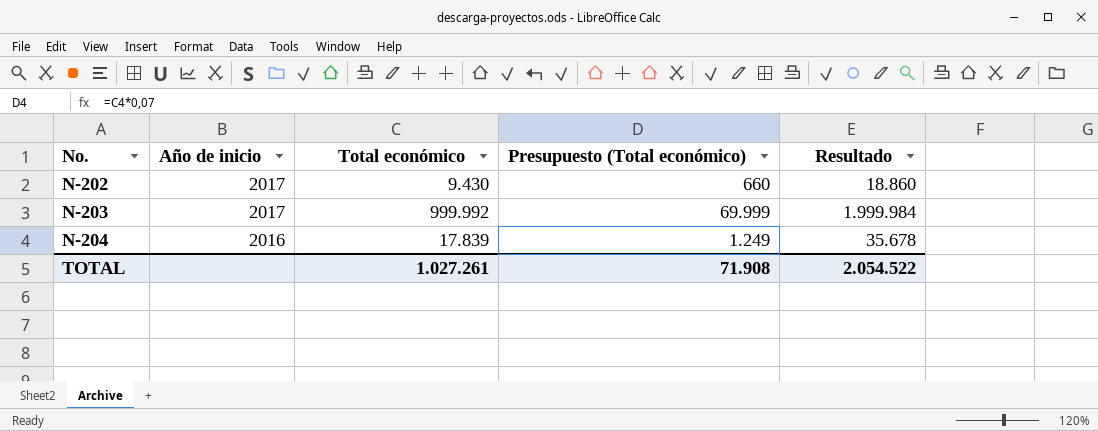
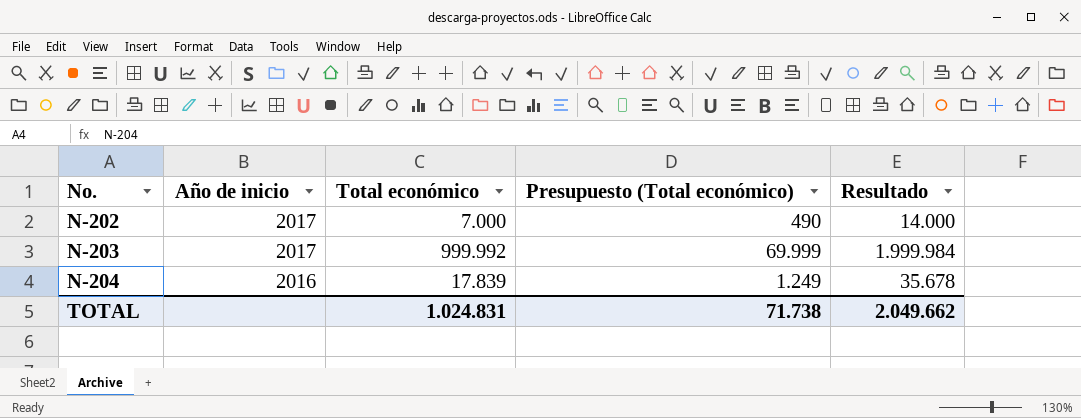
N-202 | Total económico: 9.430 -> 7.000
N-202 | Presupuesto (Total económico): 660 -> 490
N-202 | Resultado: 18.860 -> 14.000
TOTAL | Total económico: 1.027.261 -> 1.024.831
TOTAL | Presupuesto (Total económico): 71.908 -> 71.738
TOTAL | Resultado: 2.054.522 -> 2.049.662

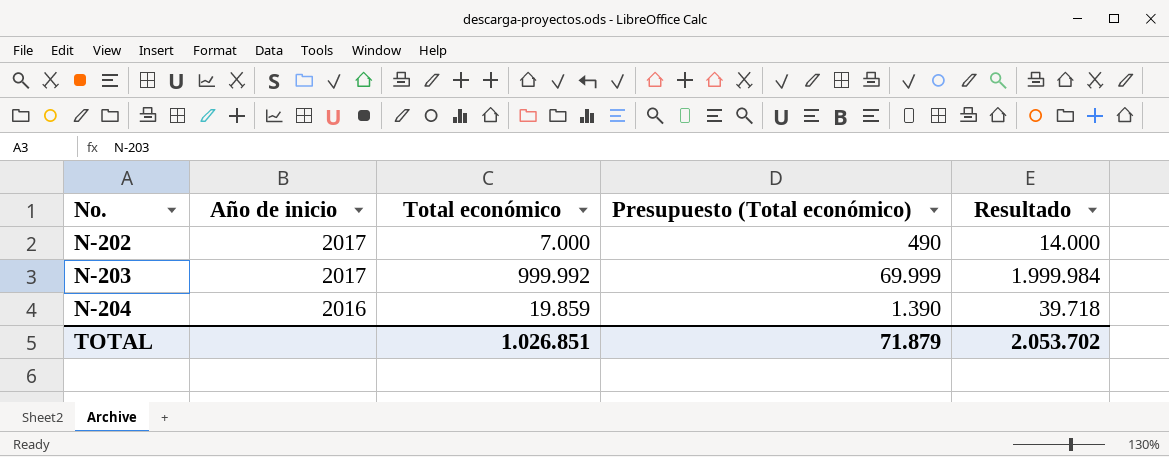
N-204 | Total económico: 17.839 -> 19.859
N-204 | Presupuesto (Total económico): 1.249 -> 1.390
N-204 | Resultado: 35.678 -> 39.718
TOTAL | Total económico: 1.024.831 -> 1.026.851
TOTAL | Presupuesto (Total económico): 71.738 -> 71.879
TOTAL | Resultado: 2.049.662 -> 2.053.702

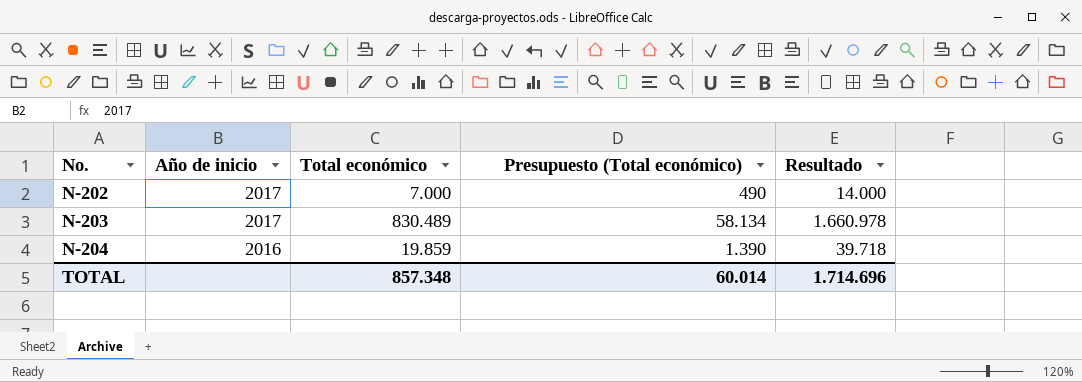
N-203 | Total económico: 999.992 -> 830.489
N-203 | Presupuesto (Total económico): 69.999 -> 58.134
N-203 | Resultado: 1.999.984 -> 1.660.978
TOTAL | Total económico: 1.026.851 -> 857.348
TOTAL | Presupuesto (Total económico): 71.879 -> 60.014
TOTAL | Resultado: 2.053.702 -> 1.714.696

